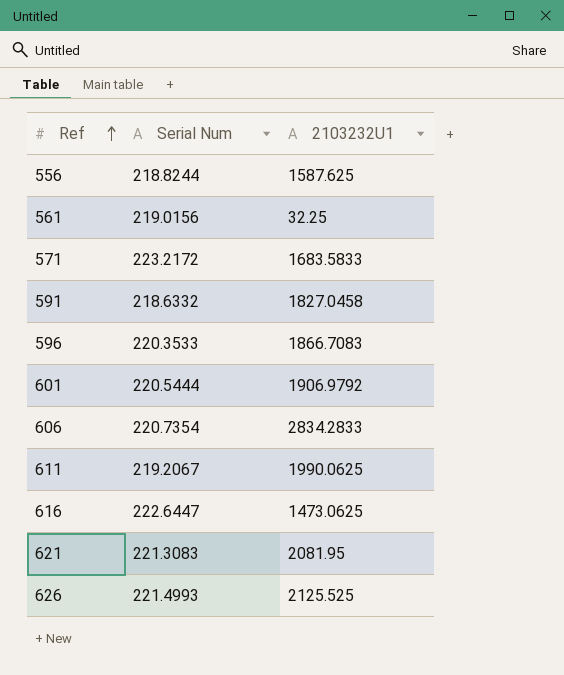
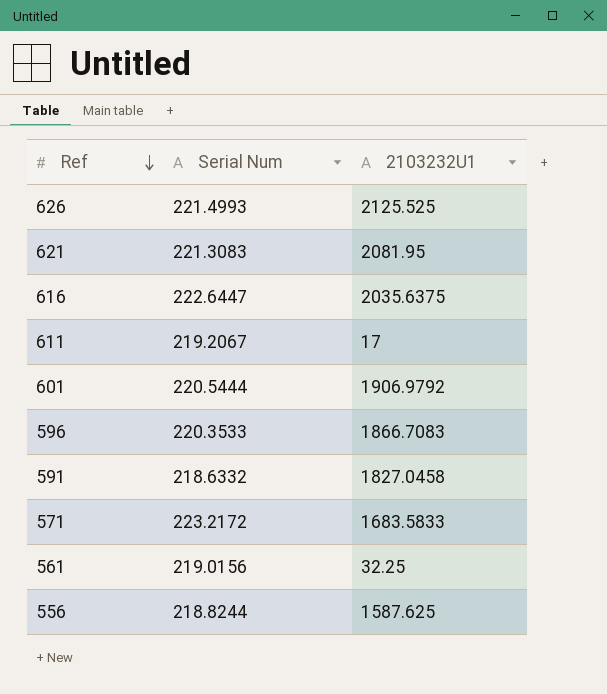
row order: Ref ascending -> Ref descending
row 606: 220.7354 | 2834.2833 -> none
616 | 2103232U1: 1473.0625 -> 2035.6375
611 | 2103232U1: 1990.0625 -> 17

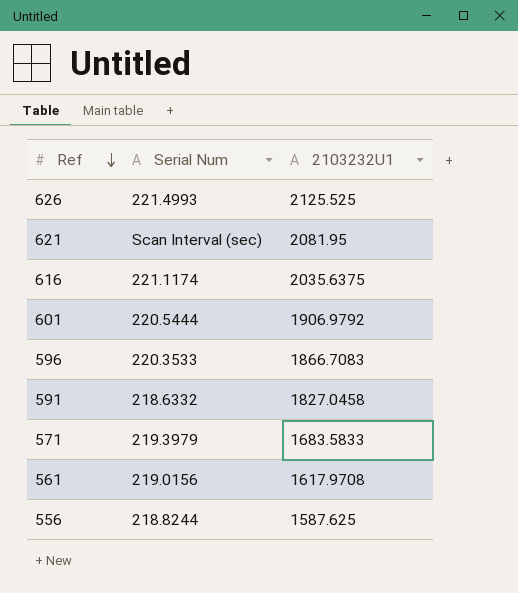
row 611: 219.2067 | 17 -> none
621 | Serial Num: 221.3083 -> Scan Interval (sec)
616 | Serial Num: 222.6447 -> 221.1174
571 | Serial Num: 223.2172 -> 219.3979
561 | 2103232U1: 32.25 -> 1617.9708

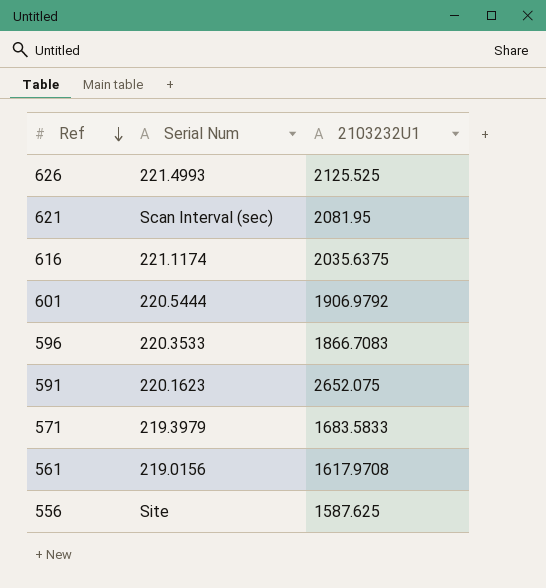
591 | Serial Num: 218.6332 -> 220.1623
591 | 2103232U1: 1827.0458 -> 2652.075
556 | Serial Num: 218.8244 -> Site

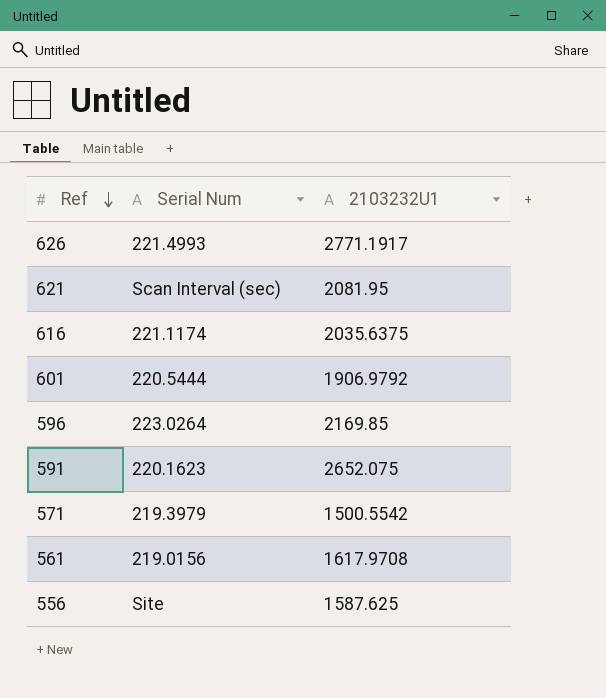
626 | 2103232U1: 2125.525 -> 2771.1917
596 | Serial Num: 220.3533 -> 223.0264
596 | 2103232U1: 1866.7083 -> 2169.85
571 | 2103232U1: 1683.5833 -> 1500.5542

